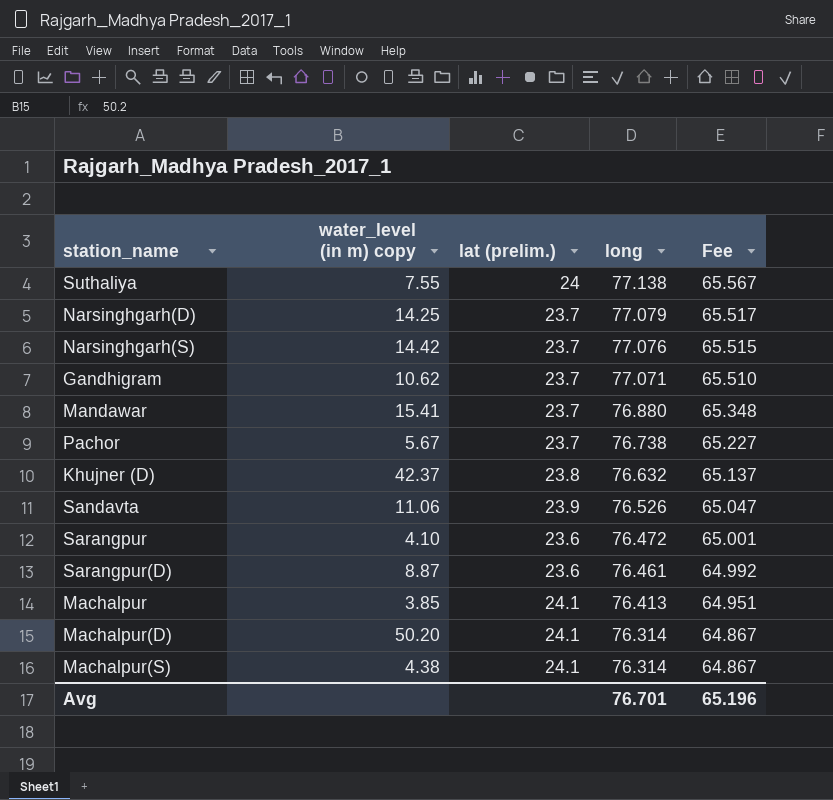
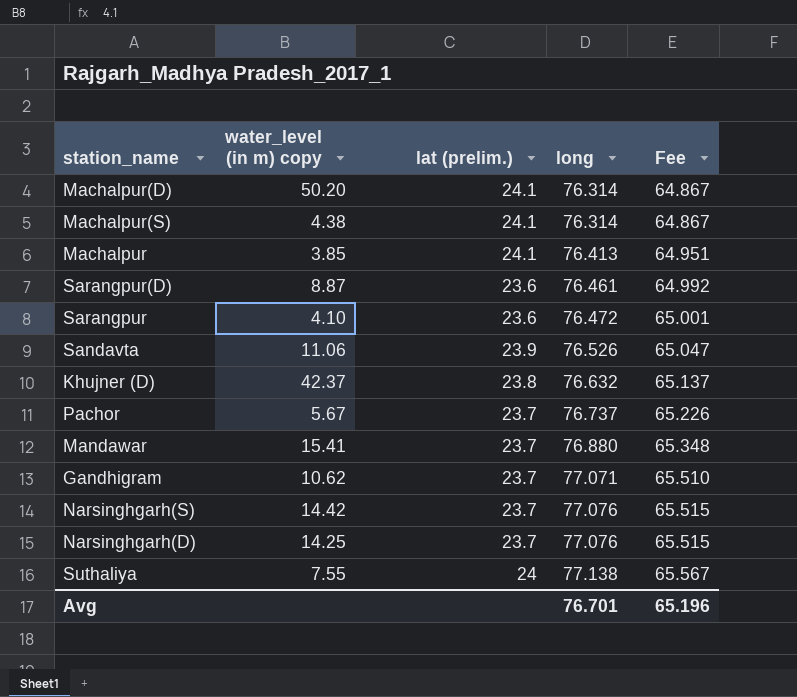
row order: long descending -> long ascending
Pachor | long: 76.738 -> 76.737
Pachor | Fee: 65.227 -> 65.226
Narsinghgarh(D) | long: 77.079 -> 77.076
Narsinghgarh(D) | Fee: 65.517 -> 65.515

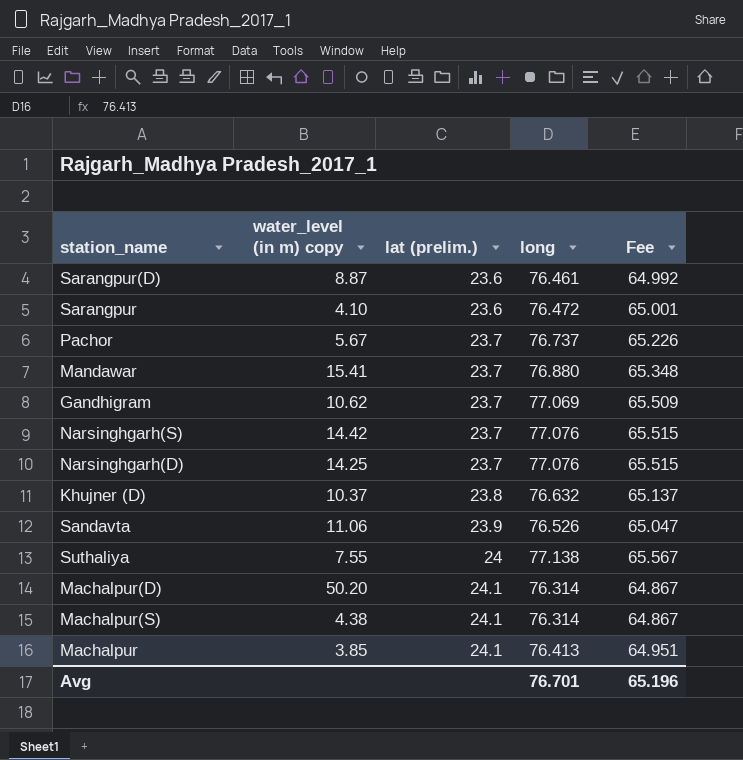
row order: long ascending -> lat (prelim.) ascending
Gandhigram | long: 77.071 -> 77.069
Gandhigram | Fee: 65.510 -> 65.509
Khujner (D) | water_level (in m) copy: 42.37 -> 10.37

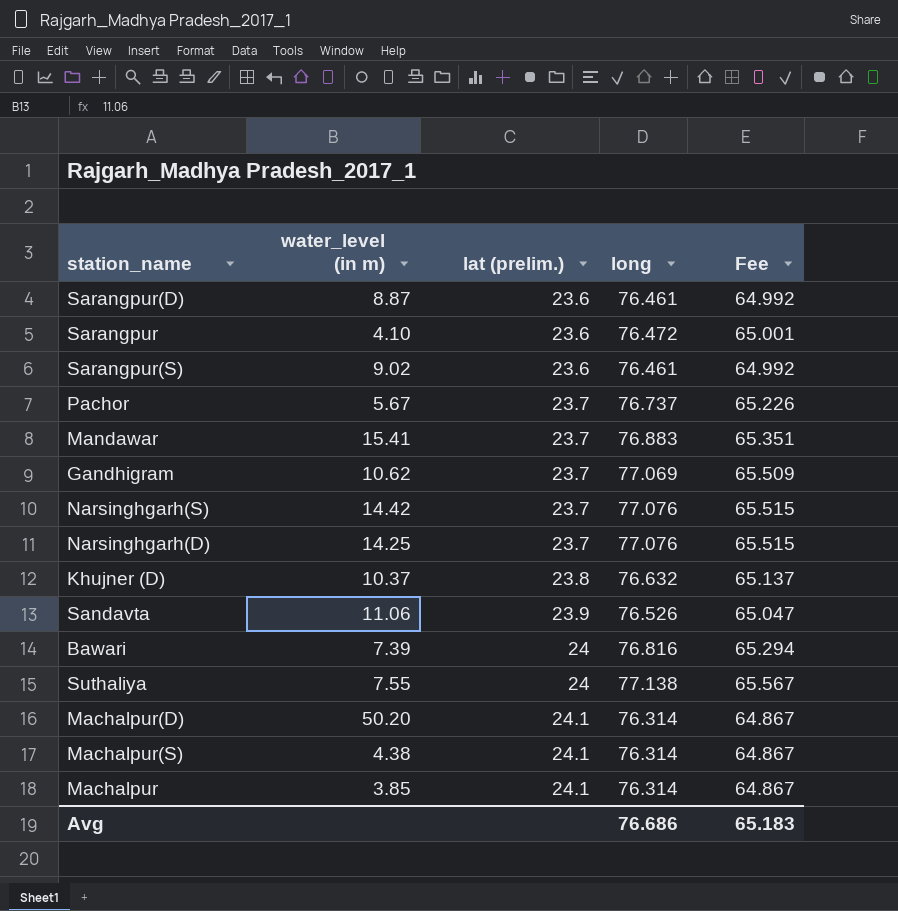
column name: water_level (in m) copy -> water_level (in m)
row Sarangpur(S): none -> 9.02 | 23.6 | 76.461 | 64.992
Mandawar | long: 76.880 -> 76.883
Mandawar | Fee: 65.348 -> 65.351
row Bawari: none -> 7.39 | 24 | 76.816 | 65.294
Machalpur | long: 76.413 -> 76.314
Machalpur | Fee: 64.951 -> 64.867
Avg | long: 76.701 -> 76.686
Avg | Fee: 65.196 -> 65.183

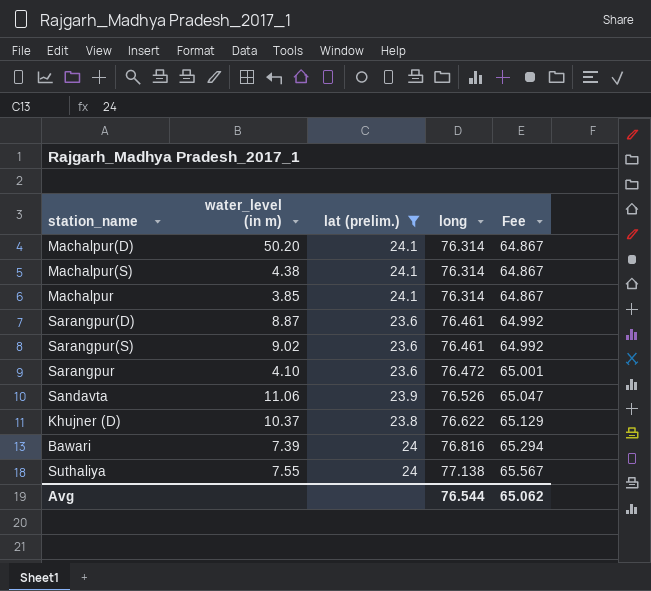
filter: none -> lat (prelim.) != 23.7
row order: lat (prelim.) ascending -> long ascending
Khujner (D) | long: 76.632 -> 76.622
Khujner (D) | Fee: 65.137 -> 65.129
Avg | long: 76.686 -> 76.544
Avg | Fee: 65.183 -> 65.062

